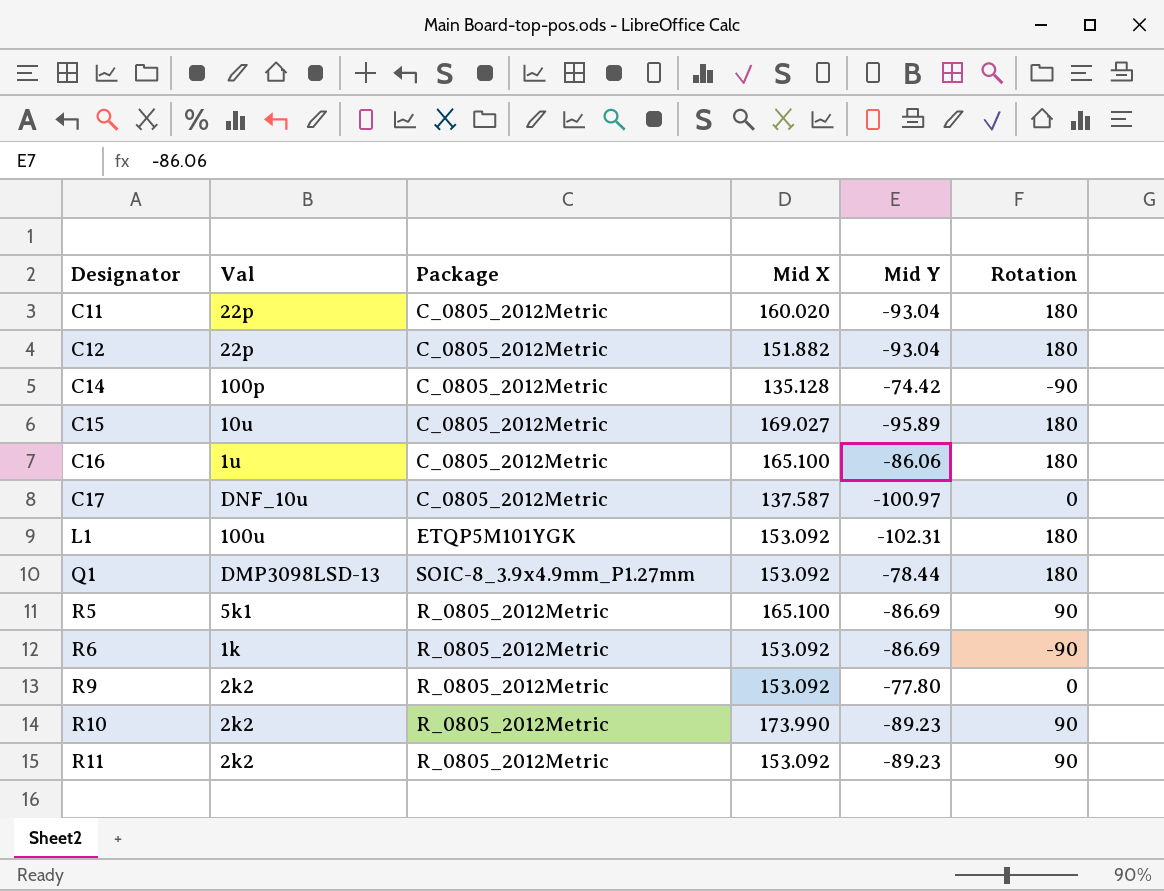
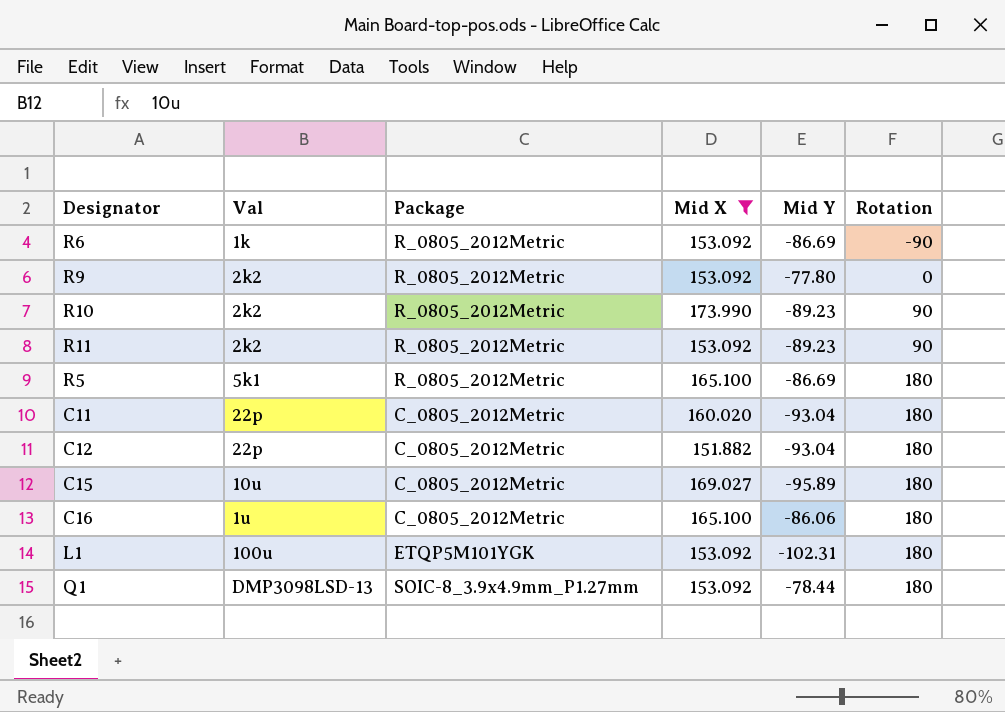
filter: none -> Mid X >= 151.882
row order: Designator ascending -> Rotation ascending
R5 | Rotation: 90 -> 180

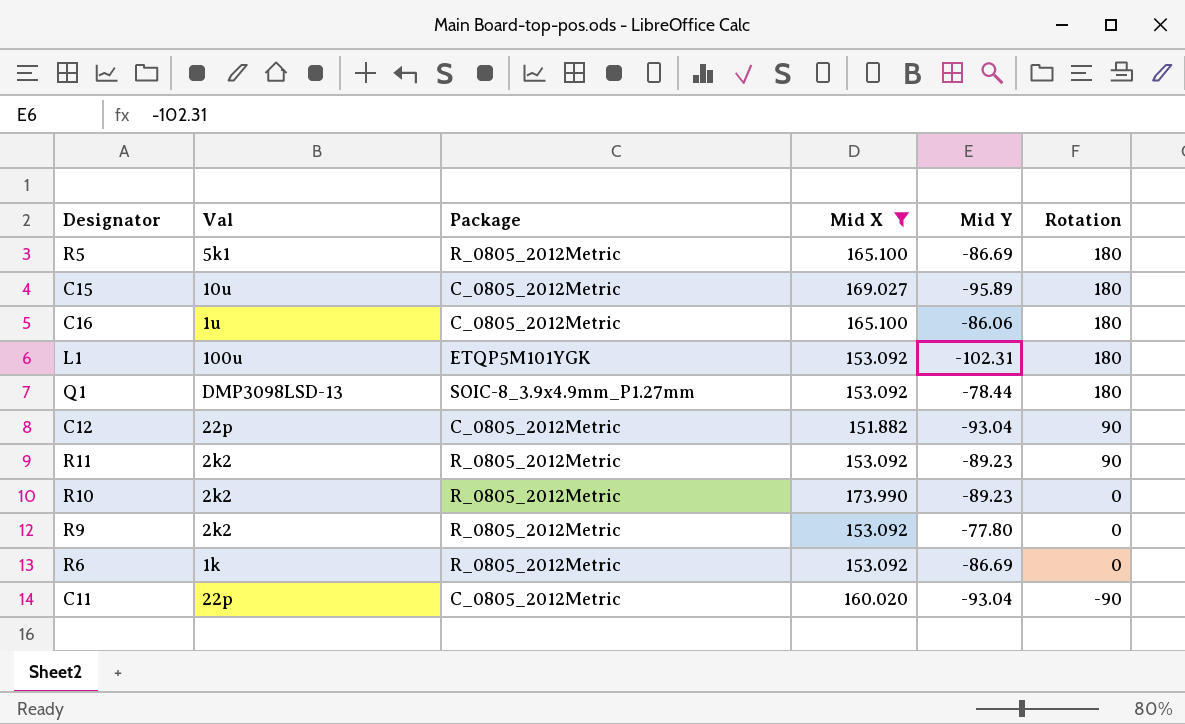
row order: Rotation ascending -> Rotation descending
C12 | Rotation: 180 -> 90
R10 | Rotation: 90 -> 0
R6 | Rotation: -90 -> 0
C11 | Rotation: 180 -> -90

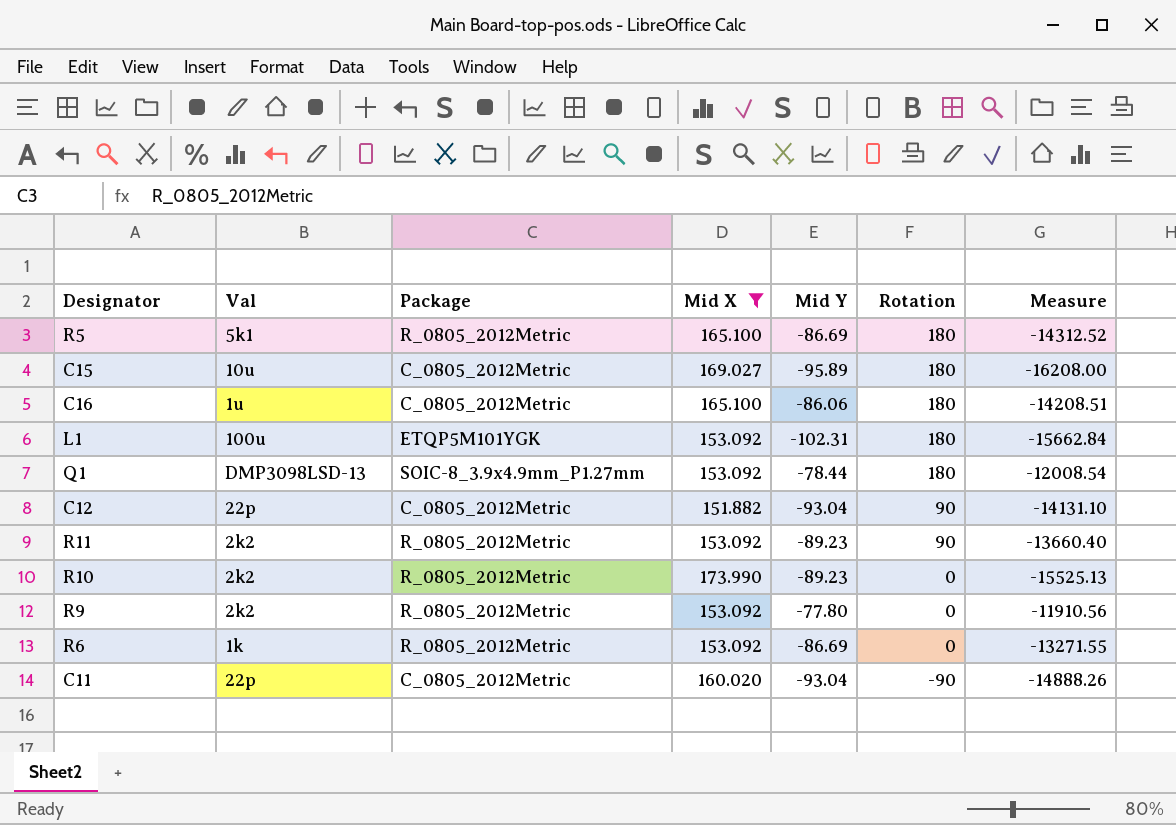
column Measure | formula: none -> [Mid X] * [Mid Y]

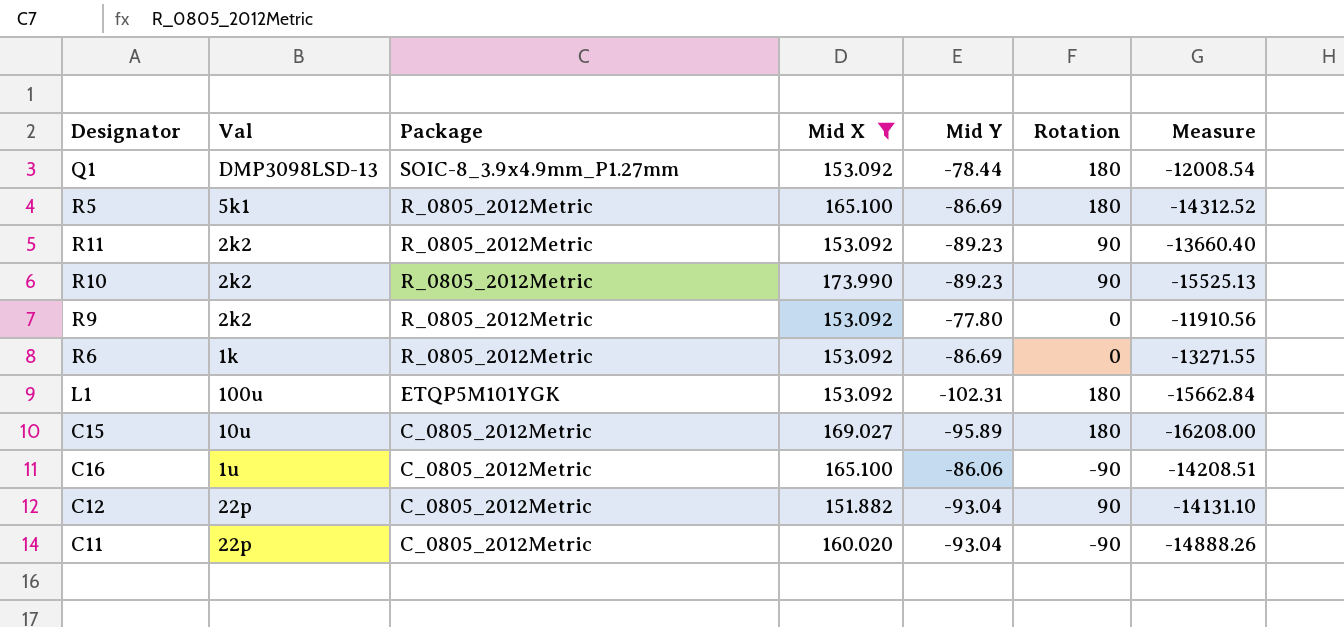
row order: Rotation descending -> Package descending
R10 | Rotation: 0 -> 90
C16 | Rotation: 180 -> -90

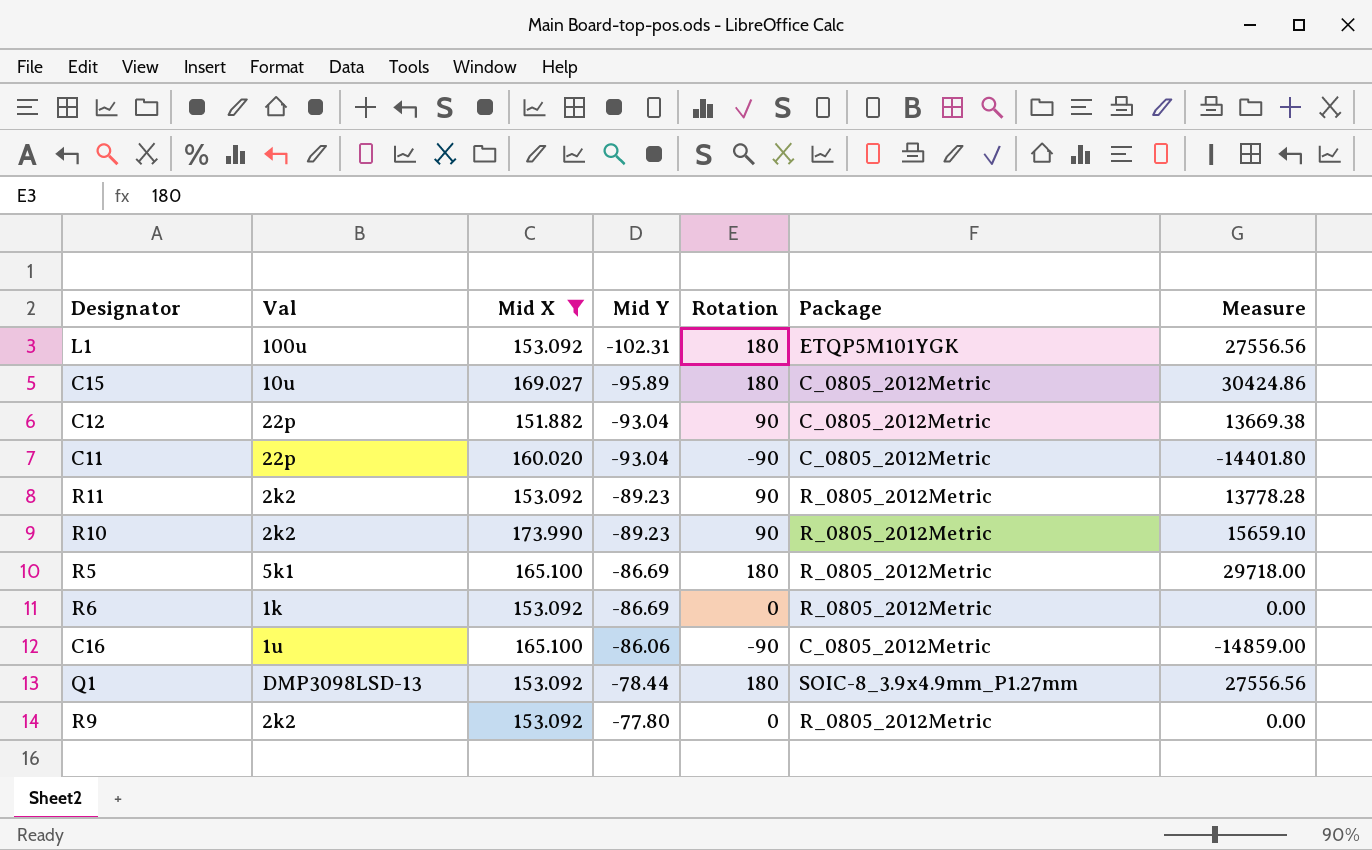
row order: Package descending -> Mid Y ascending
column Package | position: 3 -> 6
column Measure | formula: [Mid X] * [Mid Y] -> [Mid X] * [Rotation]

